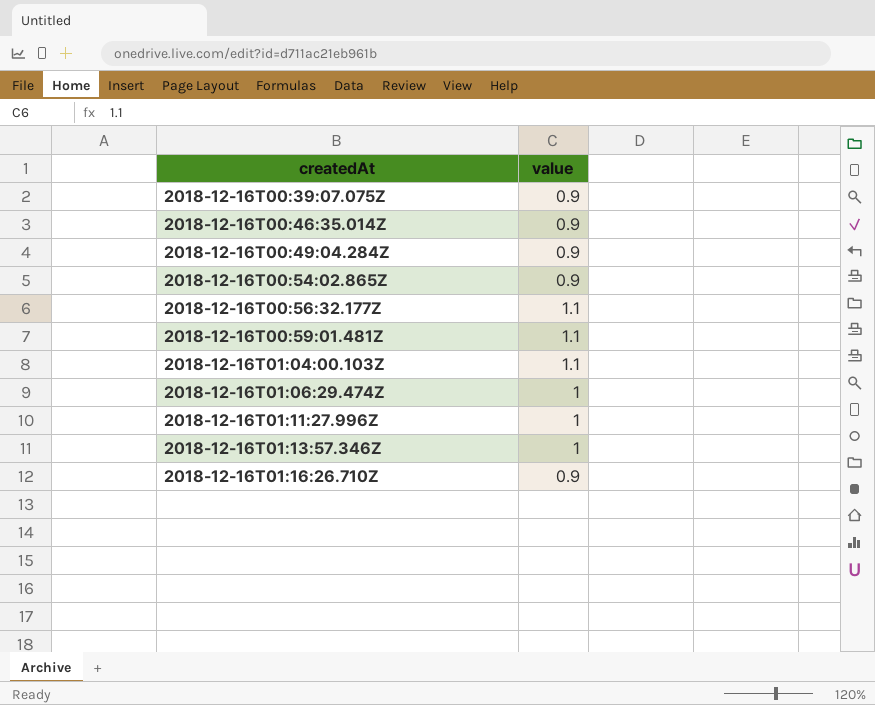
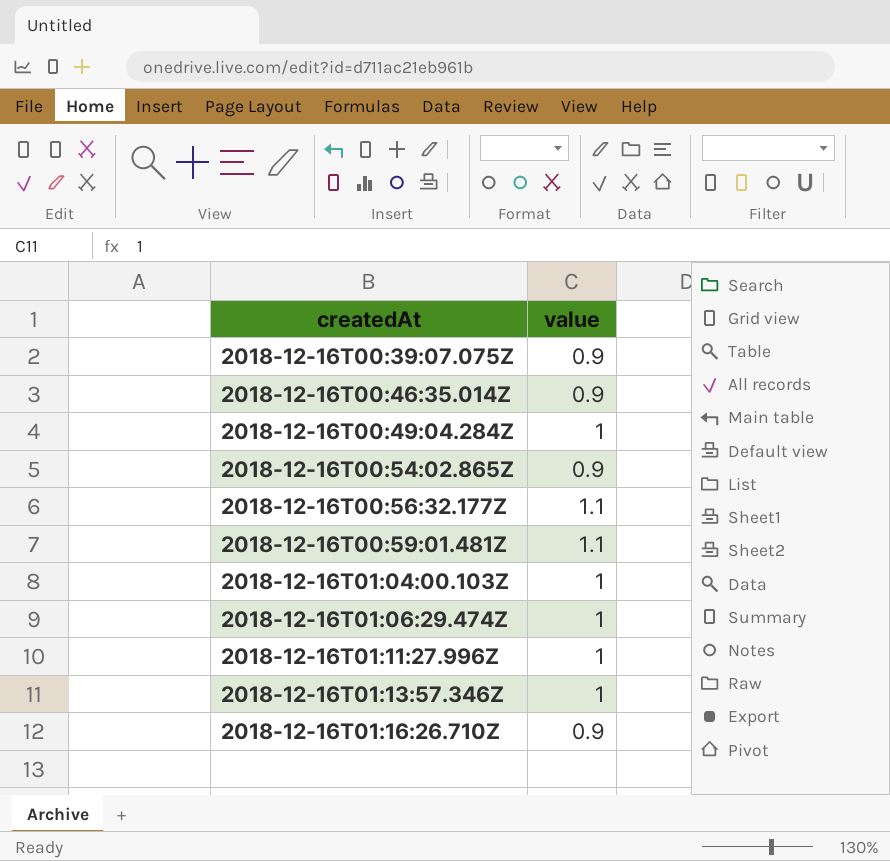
2018-12-16T00:49:04.284Z | value: 0.9 -> 1
2018-12-16T01:04:00.103Z | value: 1.1 -> 1

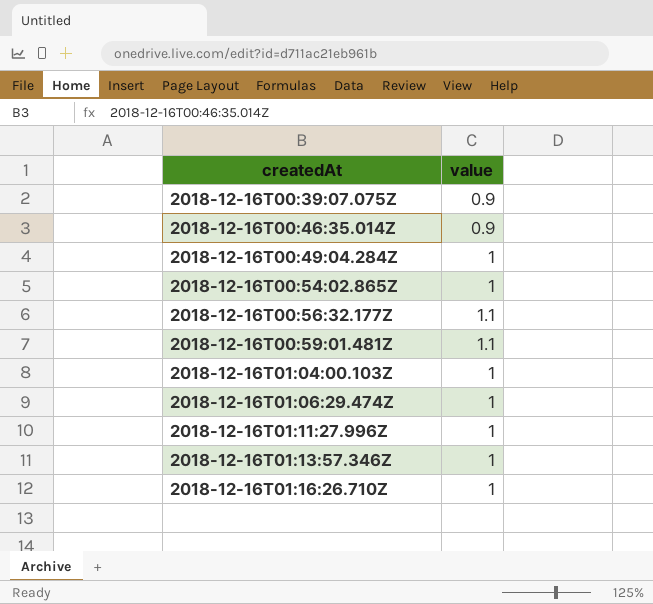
2018-12-16T00:54:02.865Z | value: 0.9 -> 1
2018-12-16T01:16:26.710Z | value: 0.9 -> 1

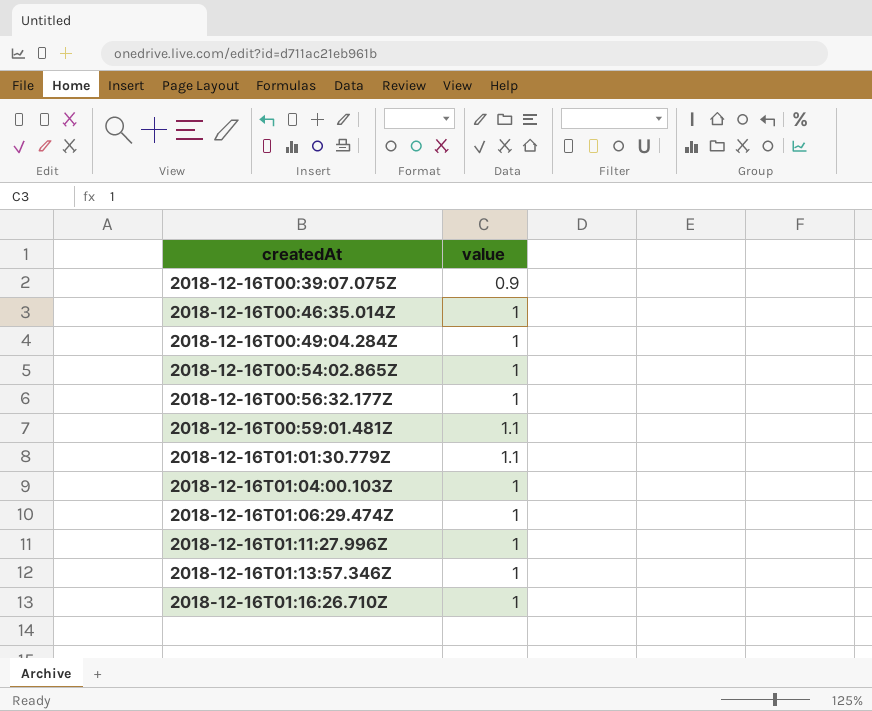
2018-12-16T00:46:35.014Z | value: 0.9 -> 1
2018-12-16T00:56:32.177Z | value: 1.1 -> 1
row 2018-12-16T01:01:30.779Z: none -> 1.1

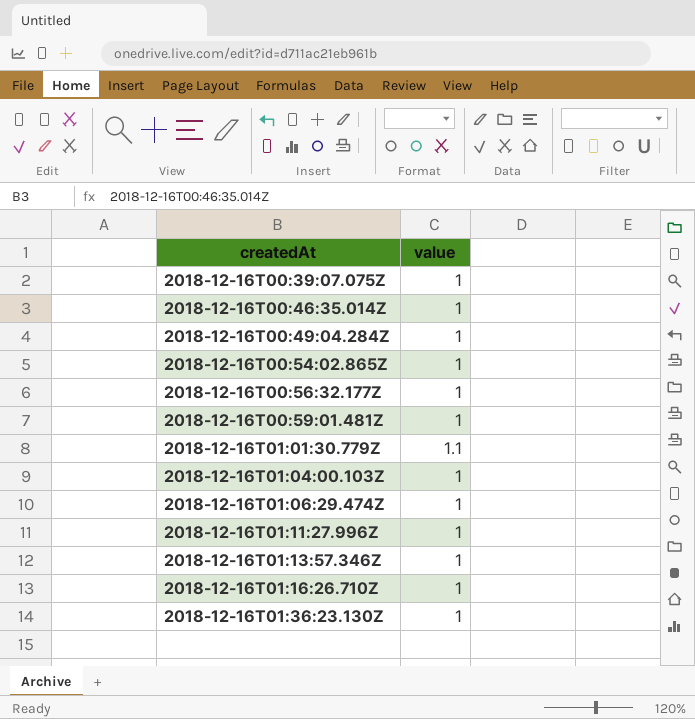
2018-12-16T00:39:07.075Z | value: 0.9 -> 1
2018-12-16T00:59:01.481Z | value: 1.1 -> 1
row 2018-12-16T01:36:23.130Z: none -> 1

